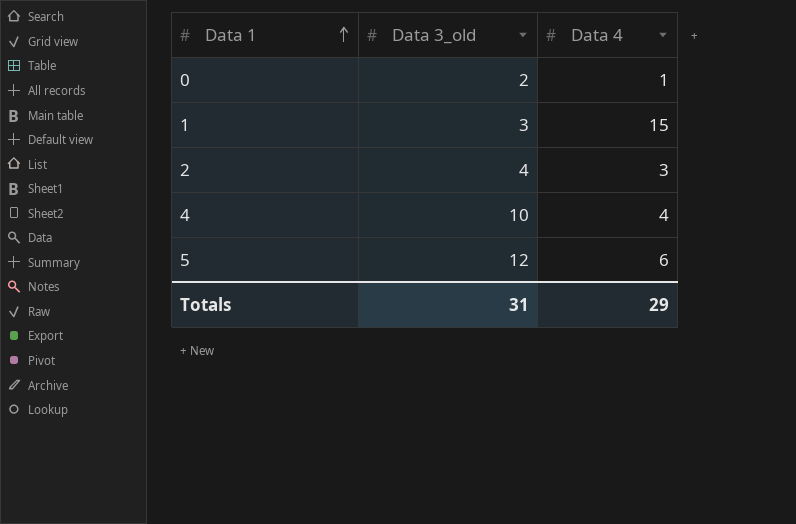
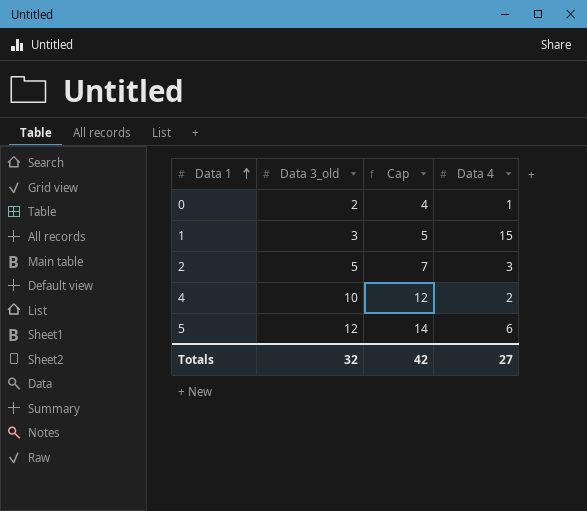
column Cap | formula: none -> [Data 3_old] + 2
2 | Data 3_old: 4 -> 5
4 | Data 4: 4 -> 2
Totals | Data 3_old: 31 -> 32
Totals | Data 4: 29 -> 27

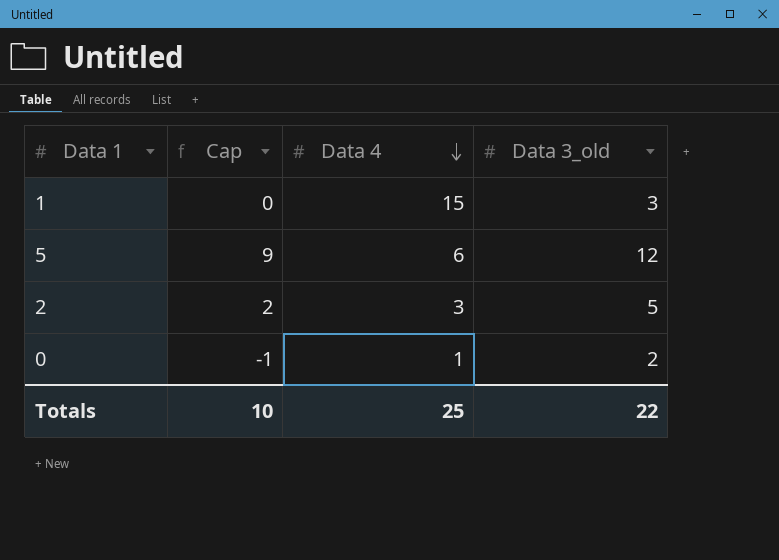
row order: Data 1 ascending -> Data 4 descending
column Cap | formula: [Data 3_old] + 2 -> [Data 3_old] - 3
column Data 3_old | position: 2 -> 4
row 4: 10 | 12 | 2 -> none
Totals | Cap: 42 -> 10
Totals | Data 4: 27 -> 25
Totals | Data 3_old: 32 -> 22

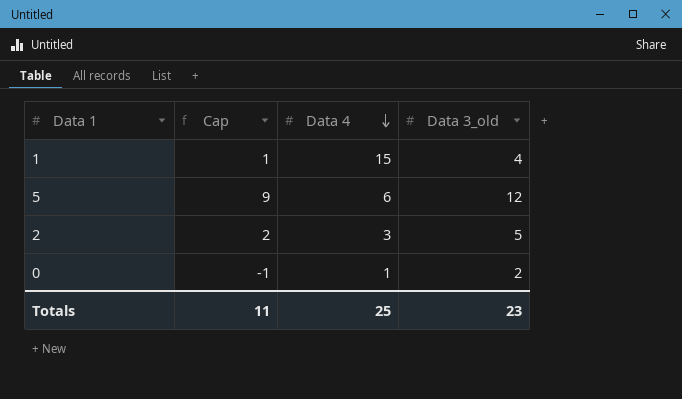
1 | Cap: 0 -> 1
1 | Data 3_old: 3 -> 4
Totals | Cap: 10 -> 11
Totals | Data 3_old: 22 -> 23

